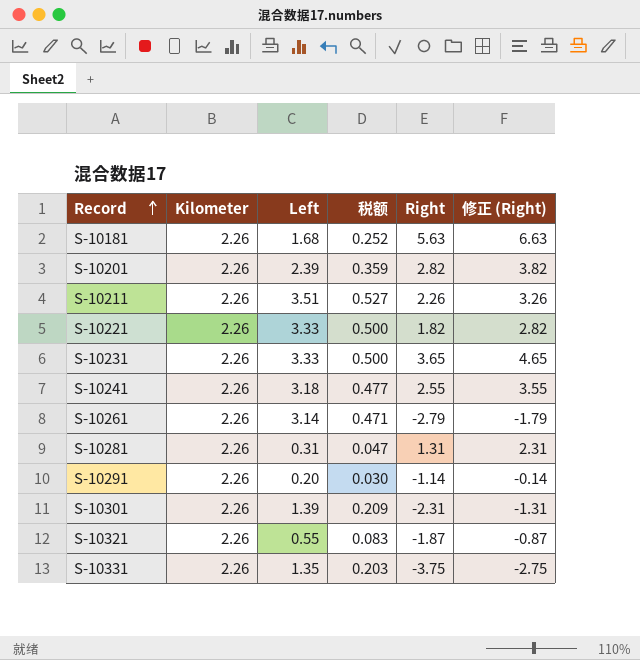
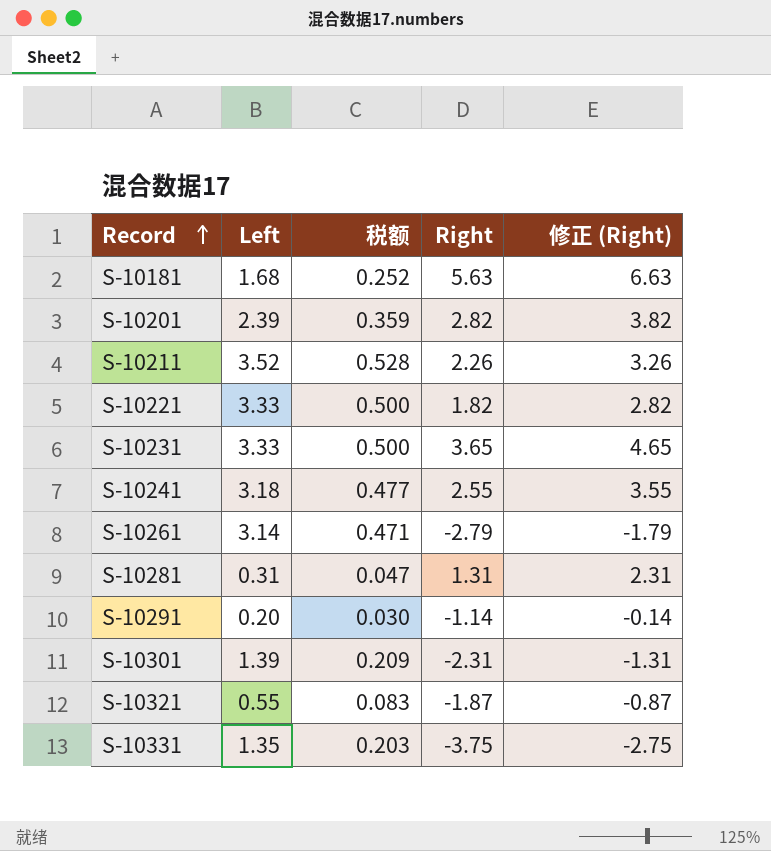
column Kilometer | position: 2 -> none
S-10211 | Left: 3.51 -> 3.52
S-10211 | 税额: 0.527 -> 0.528

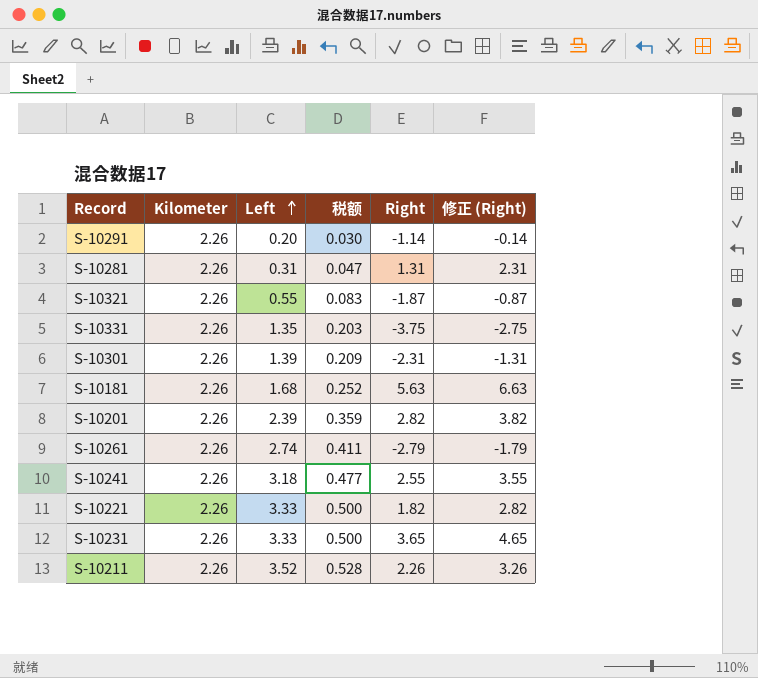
row order: Record ascending -> Left ascending
column Kilometer | position: none -> 2
S-10261 | Left: 3.14 -> 2.74
S-10261 | 税额: 0.471 -> 0.411

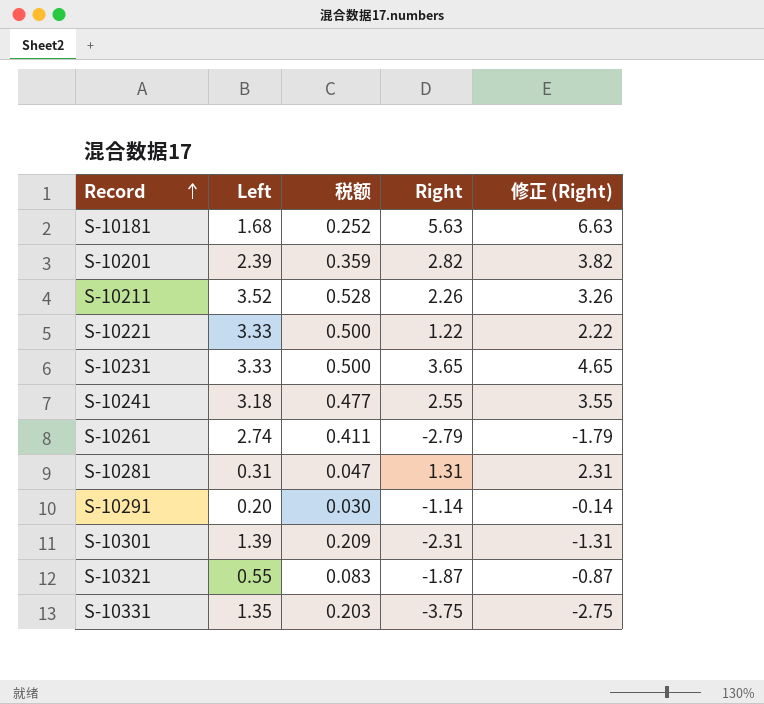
row order: Left ascending -> Record ascending
column Kilometer | position: 2 -> none
S-10221 | Right: 1.82 -> 1.22
S-10221 | 修正 (Right): 2.82 -> 2.22

